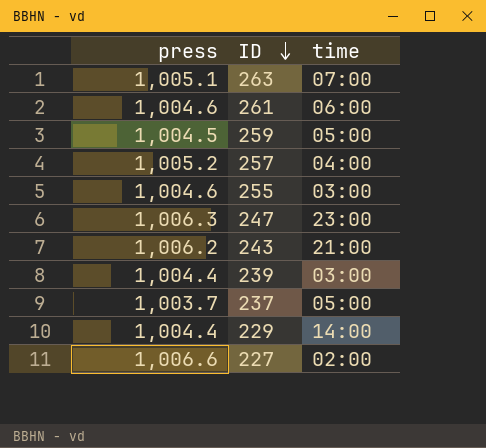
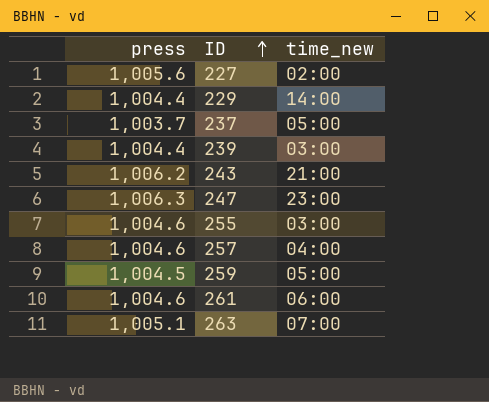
row order: ID descending -> ID ascending
column name: time -> time_new
227 | press: 1,006.6 -> 1,005.6
257 | press: 1,005.2 -> 1,004.6

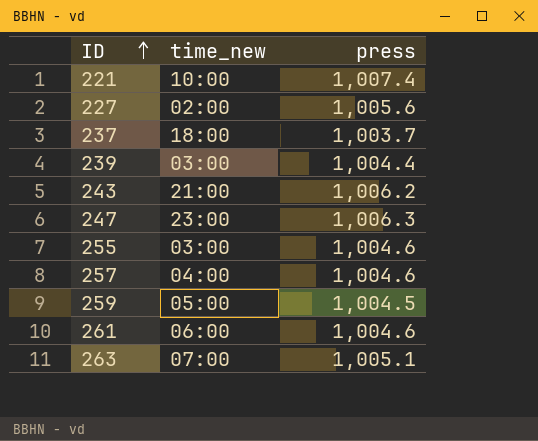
column press | position: 1 -> 3
row 229: 1,004.4 | 14:00 -> none
row 221: none -> 10:00 | 1,007.4
237 | time_new: 05:00 -> 18:00

